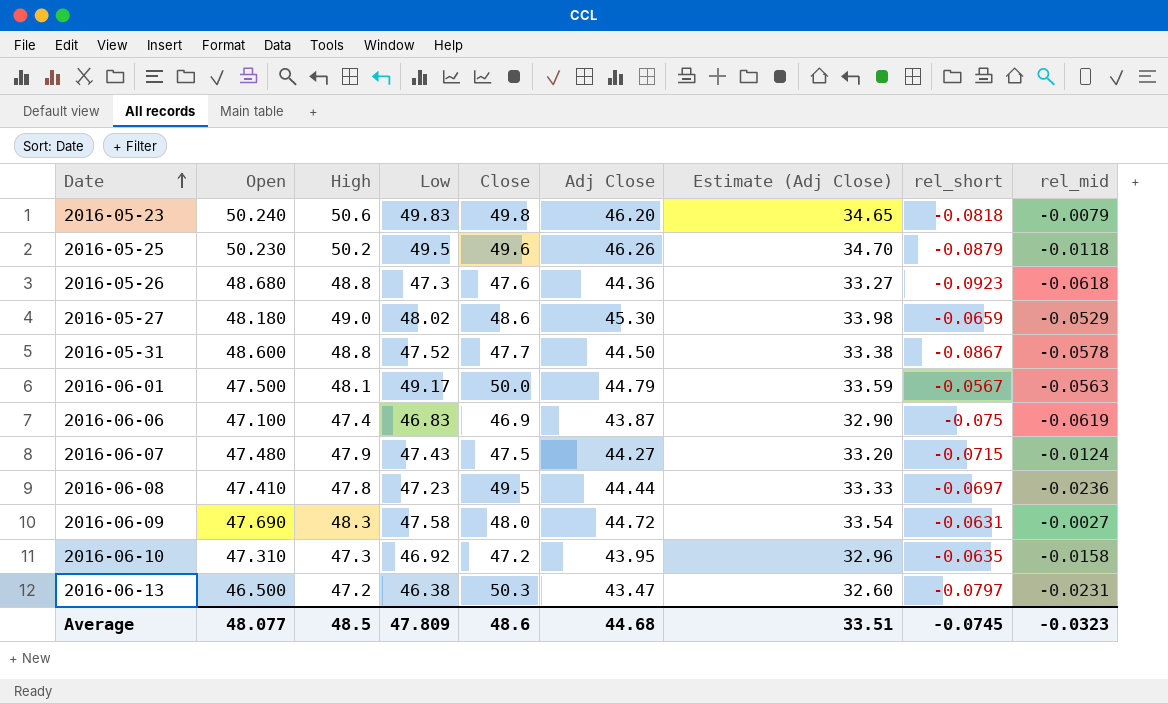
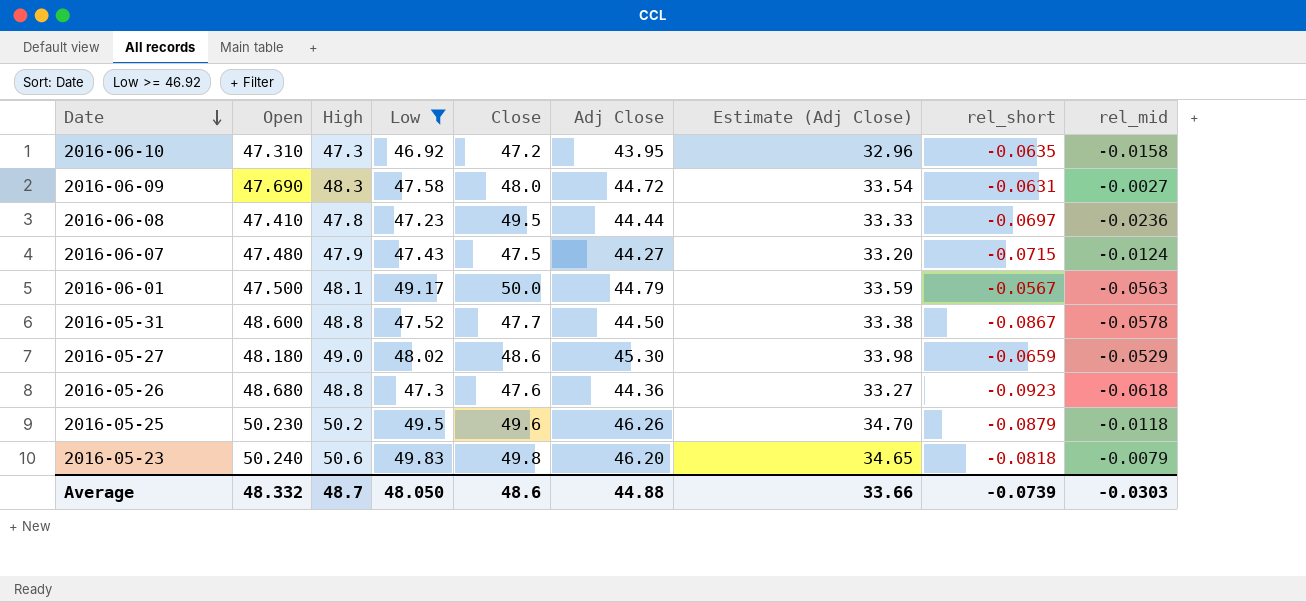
filter: none -> Low >= 46.92
row order: Date ascending -> Date descending
Average | Open: 48.077 -> 48.332
Average | High: 48.5 -> 48.7
Average | Low: 47.809 -> 48.050
Average | Adj Close: 44.68 -> 44.88
Average | Estimate (Adj Close): 33.51 -> 33.66
Average | rel_short: -0.0745 -> -0.0739
Average | rel_mid: -0.0323 -> -0.0303

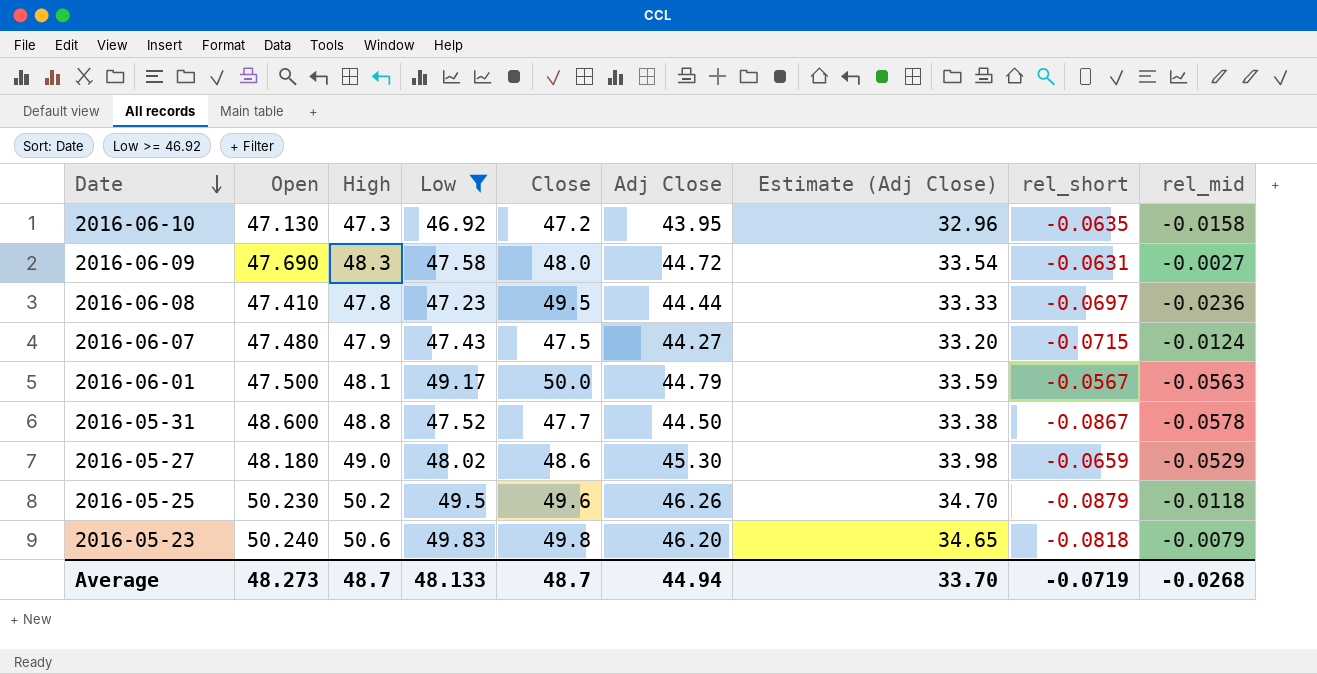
row 2016-05-26: 48.680 | 48.8 | 47.3 | 47.6 | 44.36 | 33.27 | -0.0923 | -0.0618 -> none
2016-06-10 | Open: 47.310 -> 47.130
Average | Open: 48.332 -> 48.273
Average | Low: 48.050 -> 48.133
Average | Close: 48.6 -> 48.7
Average | Adj Close: 44.88 -> 44.94
Average | Estimate (Adj Close): 33.66 -> 33.70
Average | rel_short: -0.0739 -> -0.0719
Average | rel_mid: -0.0303 -> -0.0268

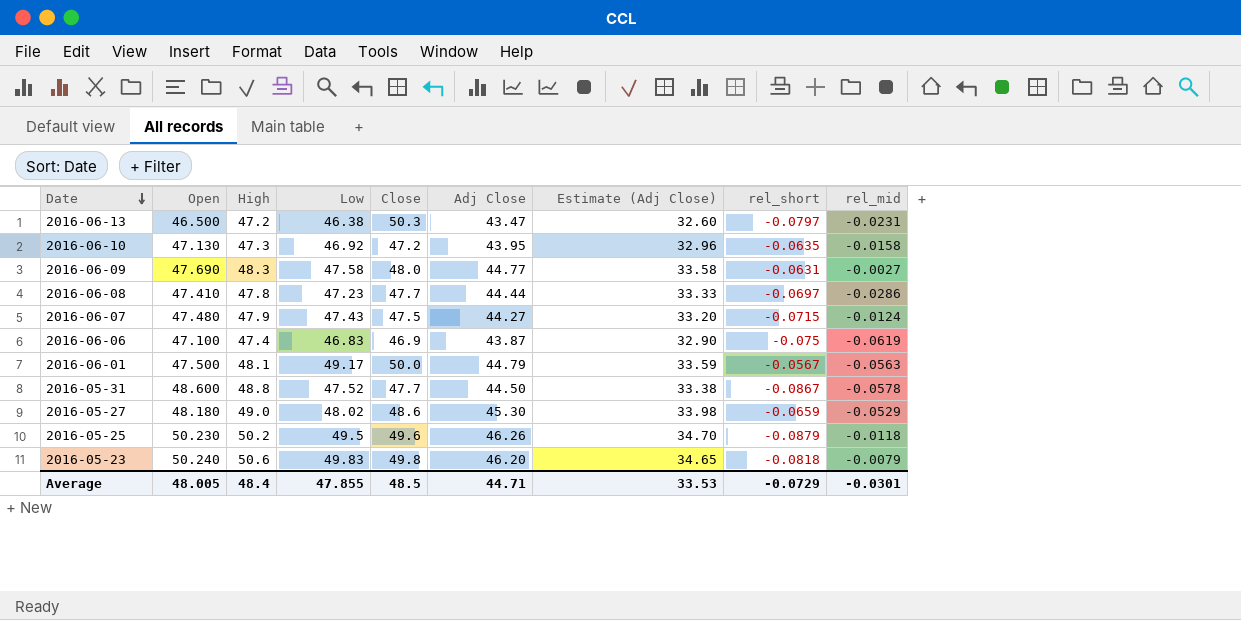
filter: Low >= 46.92 -> none
2016-06-09 | Adj Close: 44.72 -> 44.77
2016-06-09 | Estimate (Adj Close): 33.54 -> 33.58
2016-06-08 | Close: 49.5 -> 47.7
2016-06-08 | rel_mid: -0.0236 -> -0.0286
Average | Open: 48.273 -> 48.005
Average | High: 48.7 -> 48.4
Average | Low: 48.133 -> 47.855
Average | Close: 48.7 -> 48.5
Average | Adj Close: 44.94 -> 44.71
Average | Estimate (Adj Close): 33.70 -> 33.53
Average | rel_short: -0.0719 -> -0.0729
Average | rel_mid: -0.0268 -> -0.0301

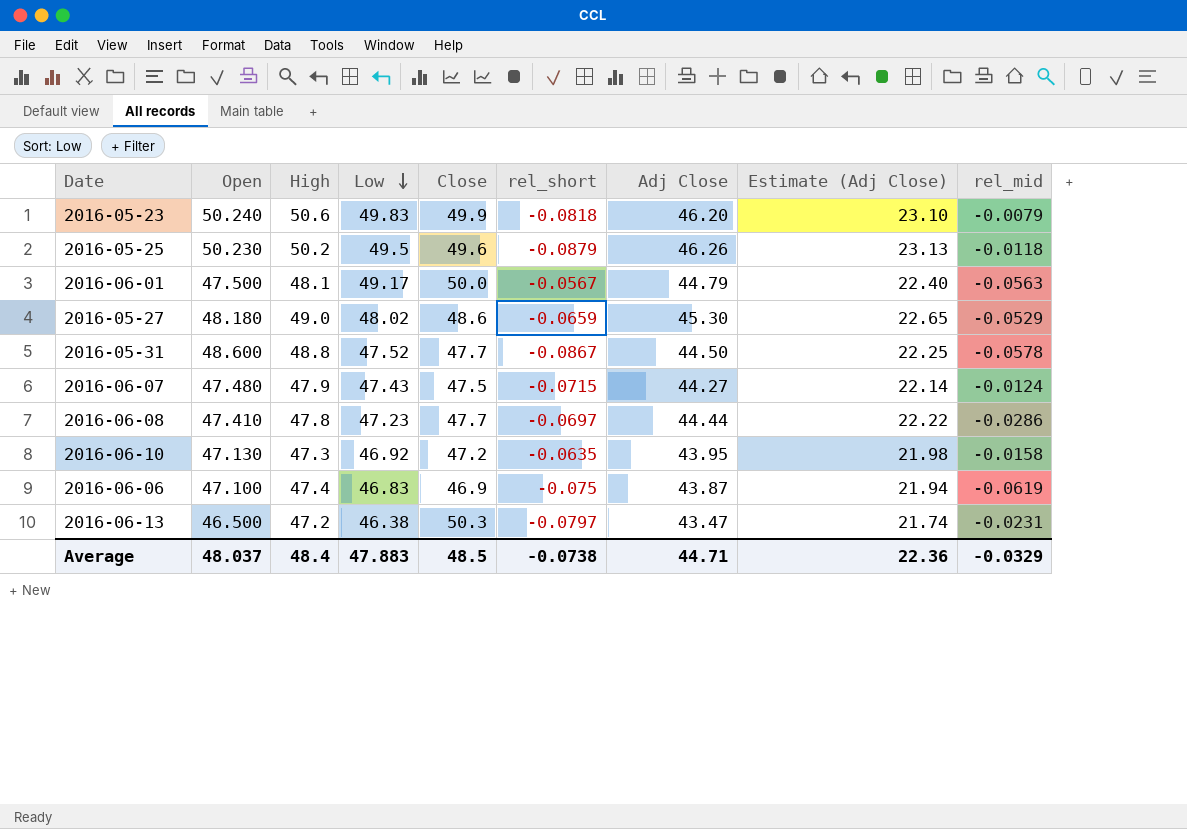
row order: Date descending -> Low descending
column rel_short | position: 8 -> 6
column Estimate (Adj Close) | formula: [Adj Close] * 0.75 -> [Adj Close] * 0.5
row 2016-06-09: 47.690 | 48.3 | 47.58 | 48.0 | 44.77 | 33.58 | -0.0631 | -0.0027 -> none
2016-05-23 | Close: 49.8 -> 49.9
Average | Open: 48.005 -> 48.037
Average | Low: 47.855 -> 47.883
Average | rel_short: -0.0729 -> -0.0738
Average | Estimate (Adj Close): 33.53 -> 22.36
Average | rel_mid: -0.0301 -> -0.0329

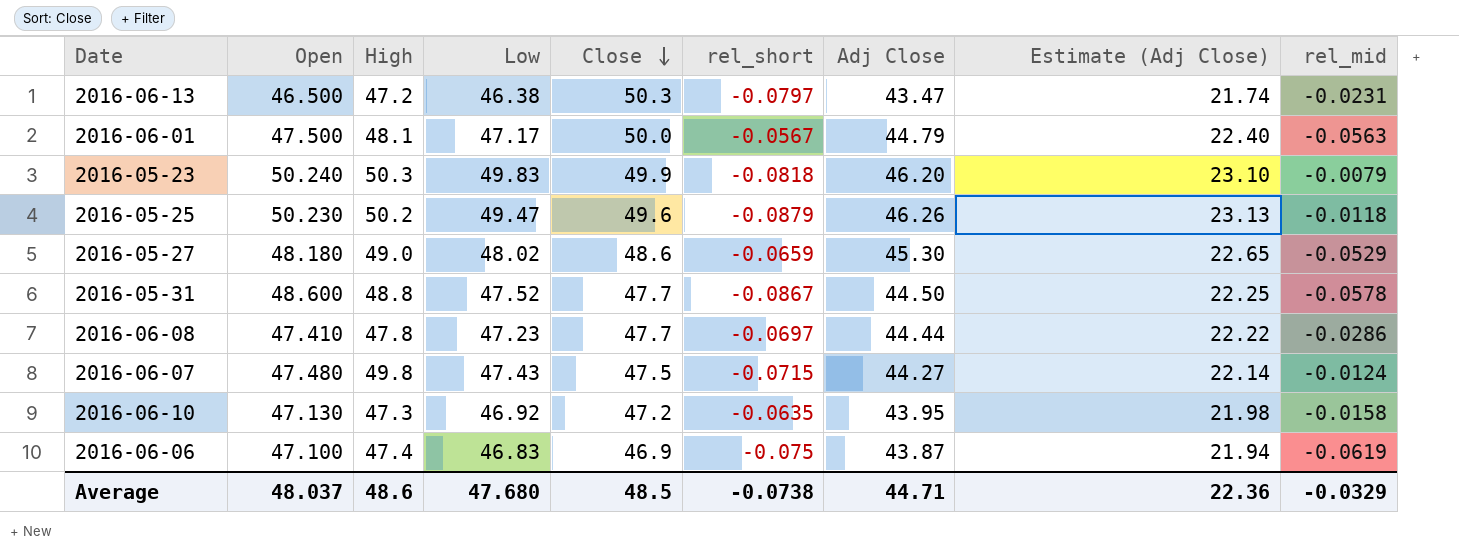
row order: Low descending -> Close descending
2016-06-01 | Low: 49.17 -> 47.17
2016-05-23 | High: 50.6 -> 50.3
2016-05-25 | Low: 49.5 -> 49.47
2016-06-07 | High: 47.9 -> 49.8
Average | High: 48.4 -> 48.6
Average | Low: 47.883 -> 47.680

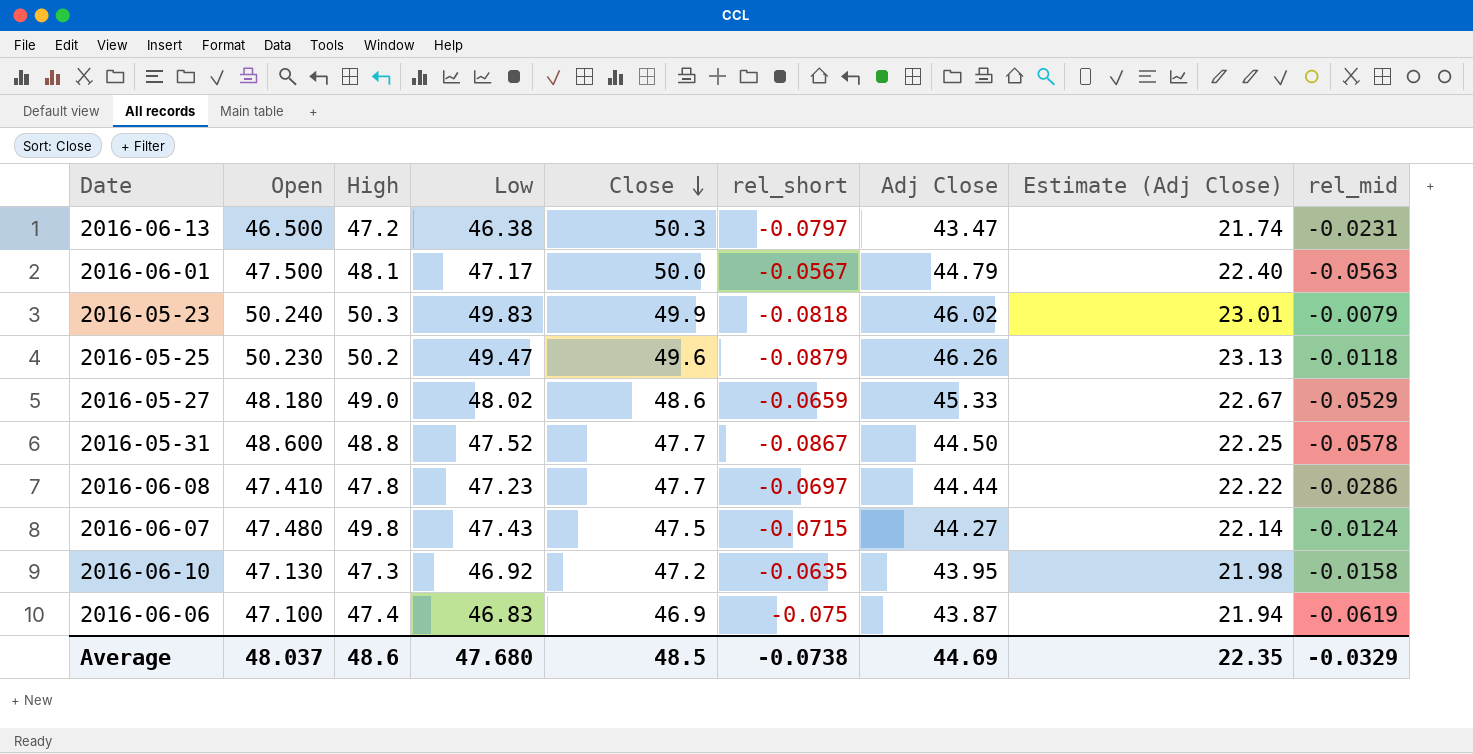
2016-05-23 | Adj Close: 46.20 -> 46.02
2016-05-23 | Estimate (Adj Close): 23.10 -> 23.01
2016-05-27 | Adj Close: 45.30 -> 45.33
2016-05-27 | Estimate (Adj Close): 22.65 -> 22.67
Average | Adj Close: 44.71 -> 44.69
Average | Estimate (Adj Close): 22.36 -> 22.35

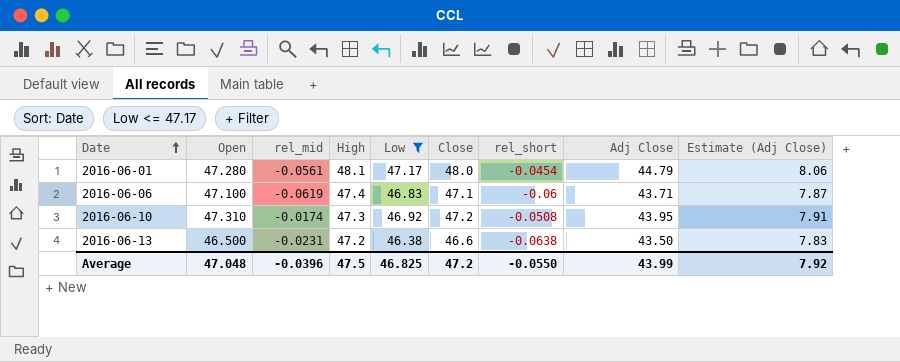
filter: none -> Low <= 47.17
row order: Close descending -> Date ascending
column rel_mid | position: 9 -> 3
column Estimate (Adj Close) | formula: [Adj Close] * 0.5 -> [Adj Close] * 0.18
2016-06-01 | Open: 47.500 -> 47.280
2016-06-01 | rel_mid: -0.0563 -> -0.0561
2016-06-01 | Close: 50.0 -> 48.0
2016-06-01 | rel_short: -0.0567 -> -0.0454
2016-06-06 | Close: 46.9 -> 47.1
2016-06-06 | rel_short: -0.075 -> -0.06
2016-06-06 | Adj Close: 43.87 -> 43.71
2016-06-10 | Open: 47.130 -> 47.310
2016-06-10 | rel_mid: -0.0158 -> -0.0174
2016-06-10 | rel_short: -0.0635 -> -0.0508
2016-06-13 | Close: 50.3 -> 46.6
2016-06-13 | rel_short: -0.0797 -> -0.0638
2016-06-13 | Adj Close: 43.47 -> 43.50
Average | Open: 48.037 -> 47.048
Average | rel_mid: -0.0329 -> -0.0396
Average | High: 48.6 -> 47.5
Average | Low: 47.680 -> 46.825
Average | Close: 48.5 -> 47.2
Average | rel_short: -0.0738 -> -0.0550
Average | Adj Close: 44.69 -> 43.99
Average | Estimate (Adj Close): 22.35 -> 7.92

